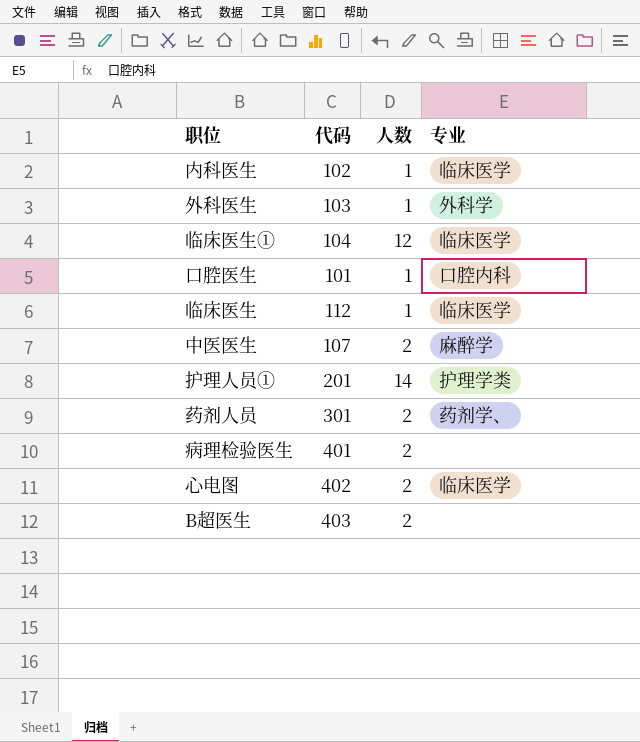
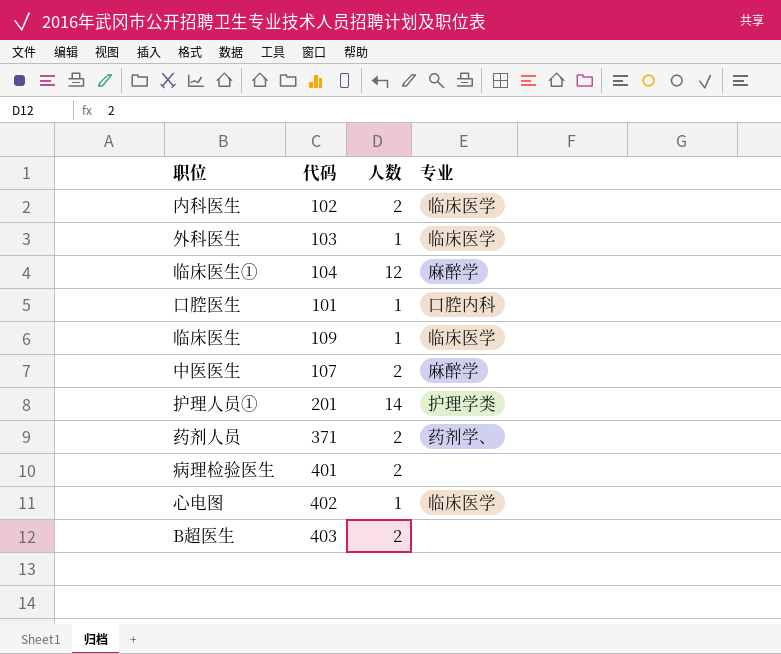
内科医生 | 人数: 1 -> 2
外科医生 | 专业: 外科学 -> 临床医学
临床医生① | 专业: 临床医学 -> 麻醉学
临床医生 | 代码: 112 -> 109
药剂人员 | 代码: 301 -> 371
心电图 | 人数: 2 -> 1

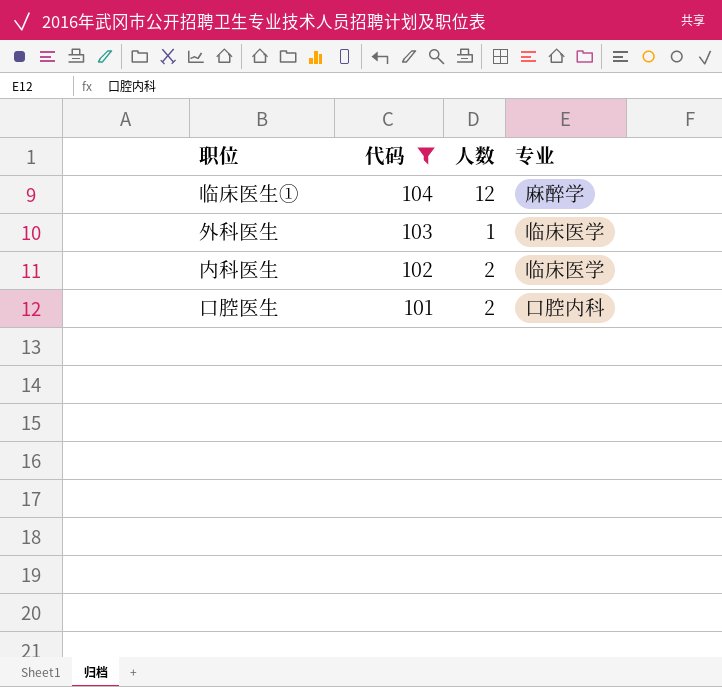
filter: none -> 代码 <= 104
row order: none -> 代码 descending
口腔医生 | 人数: 1 -> 2

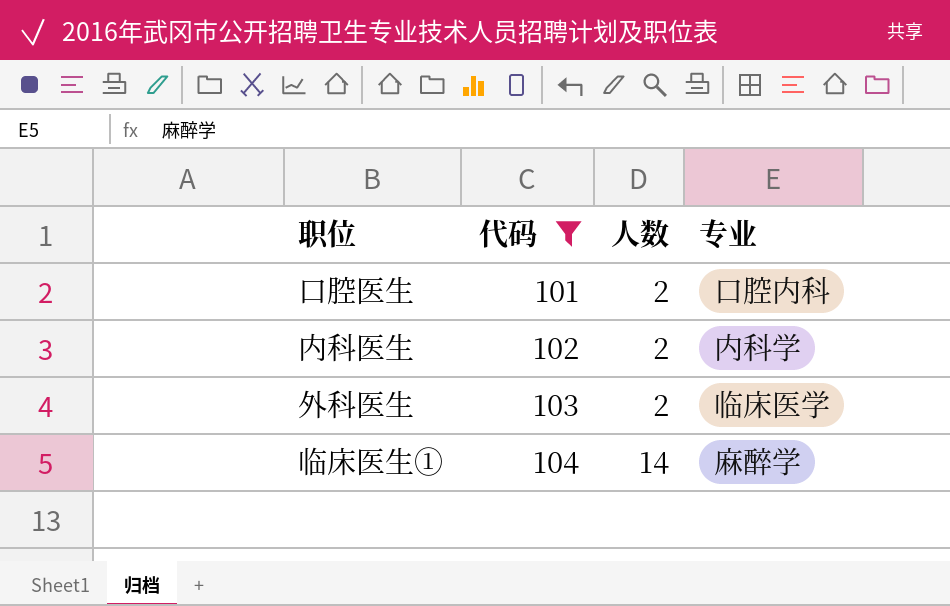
row order: 代码 descending -> 代码 ascending
内科医生 | 专业: 临床医学 -> 内科学
外科医生 | 人数: 1 -> 2
临床医生① | 人数: 12 -> 14

